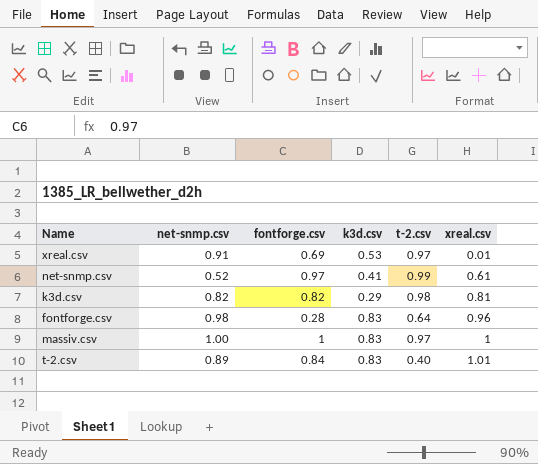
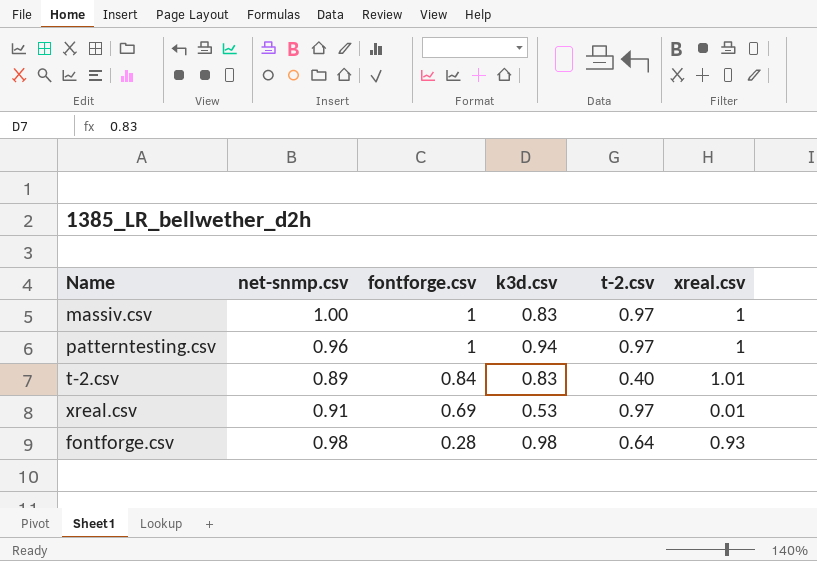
row order: xreal.csv ascending -> fontforge.csv descending
row net-snmp.csv: 0.52 | 0.97 | 0.41 | 0.99 | 0.61 -> none
row k3d.csv: 0.82 | 0.82 | 0.29 | 0.98 | 0.81 -> none
row patterntesting.csv: none -> 0.96 | 1 | 0.94 | 0.97 | 1
fontforge.csv | k3d.csv: 0.83 -> 0.98
fontforge.csv | xreal.csv: 0.96 -> 0.93

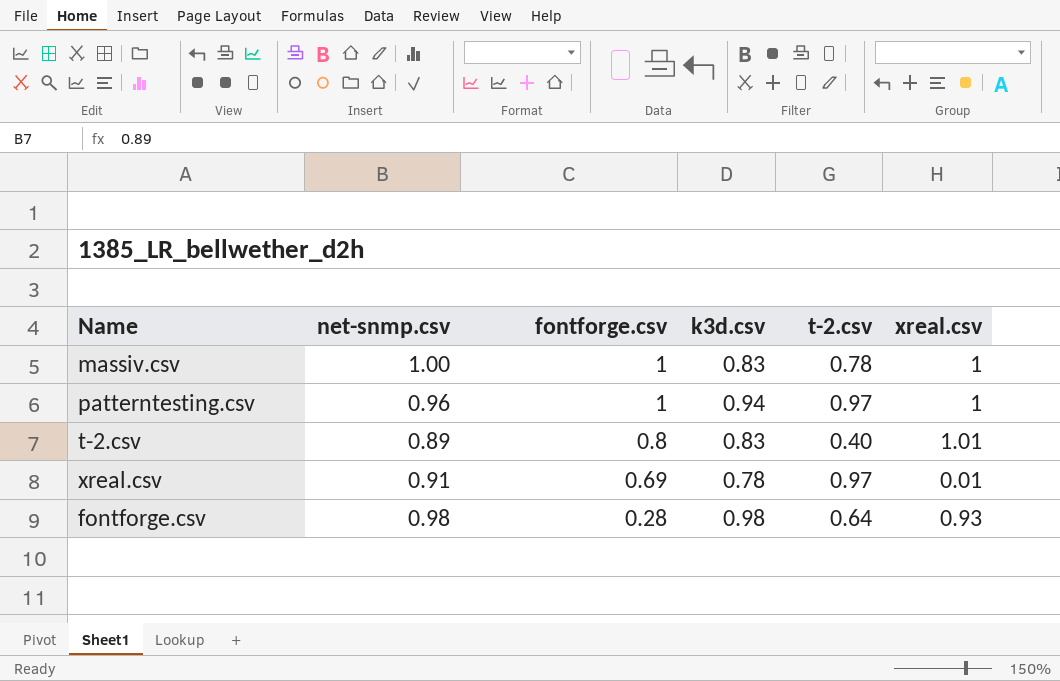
massiv.csv | t-2.csv: 0.97 -> 0.78
t-2.csv | fontforge.csv: 0.84 -> 0.8
xreal.csv | k3d.csv: 0.53 -> 0.78

